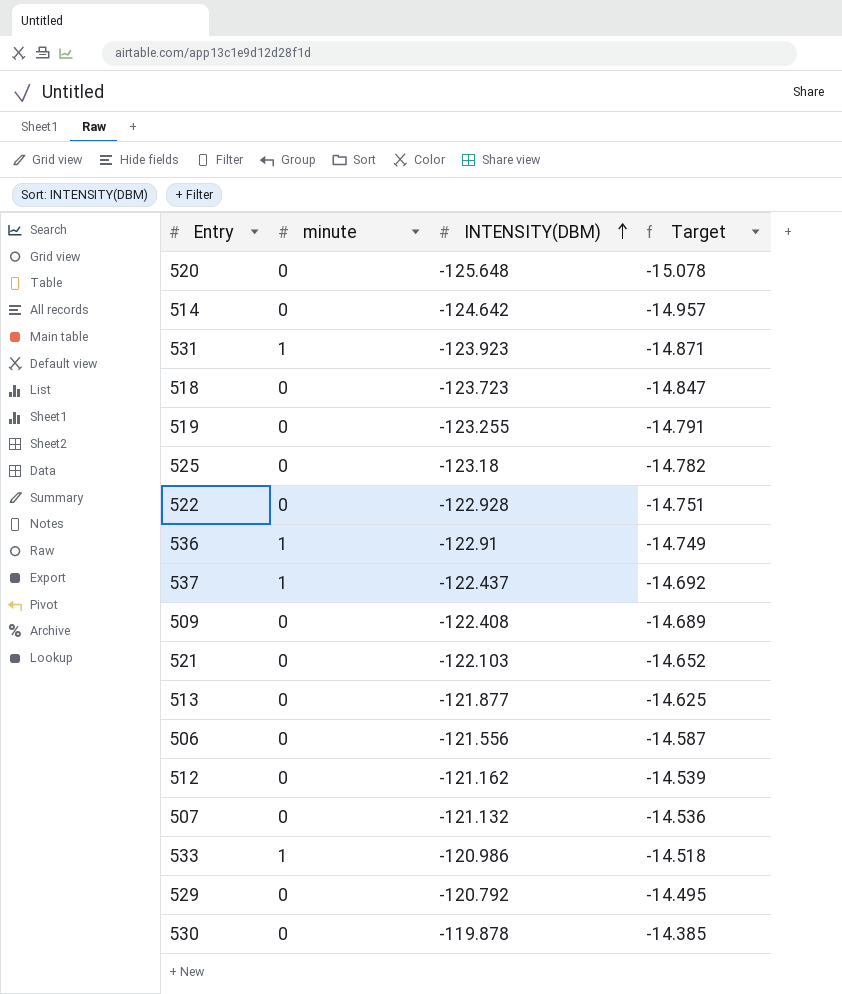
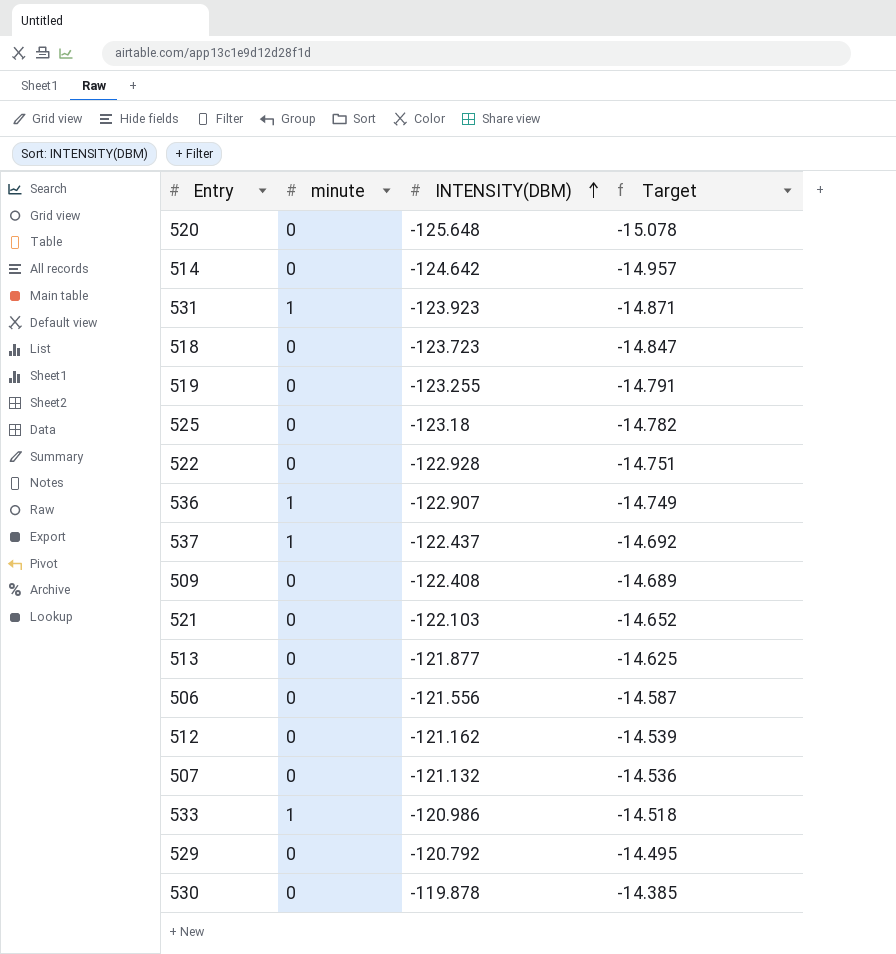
536 | INTENSITY(DBM): -122.91 -> -122.907

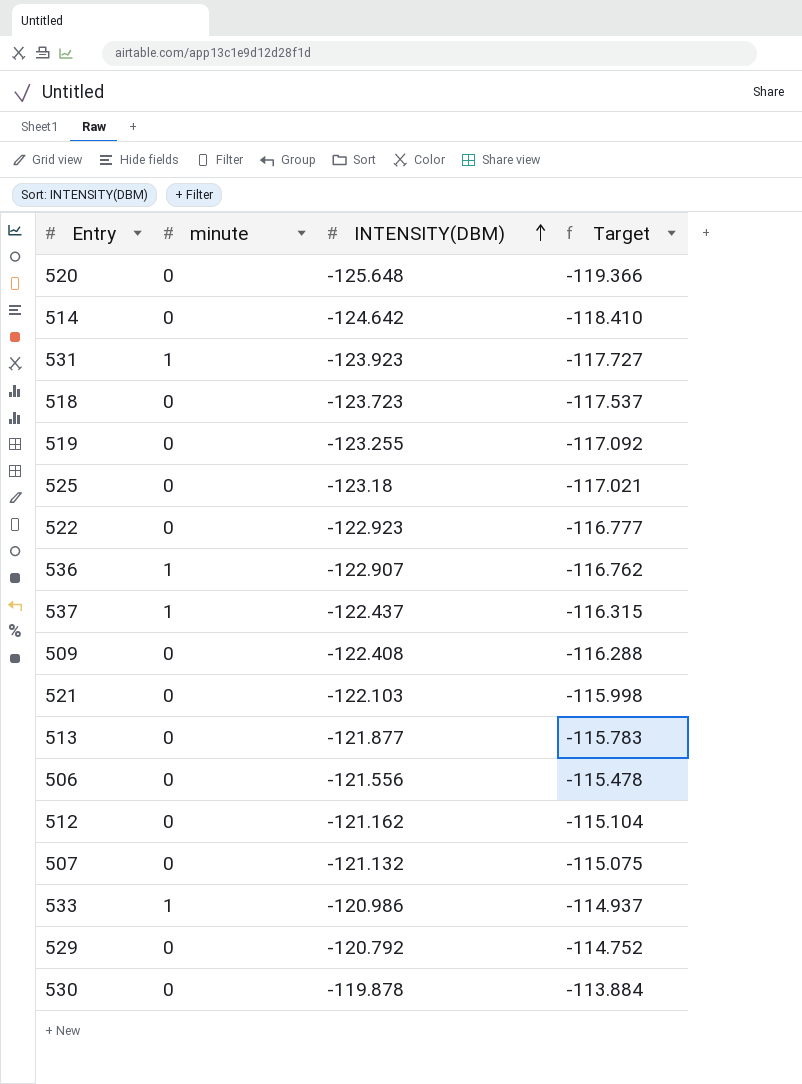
column Target | formula: [INTENSITY(DBM)] * 0.12 -> [INTENSITY(DBM)] * 0.95
522 | INTENSITY(DBM): -122.928 -> -122.923

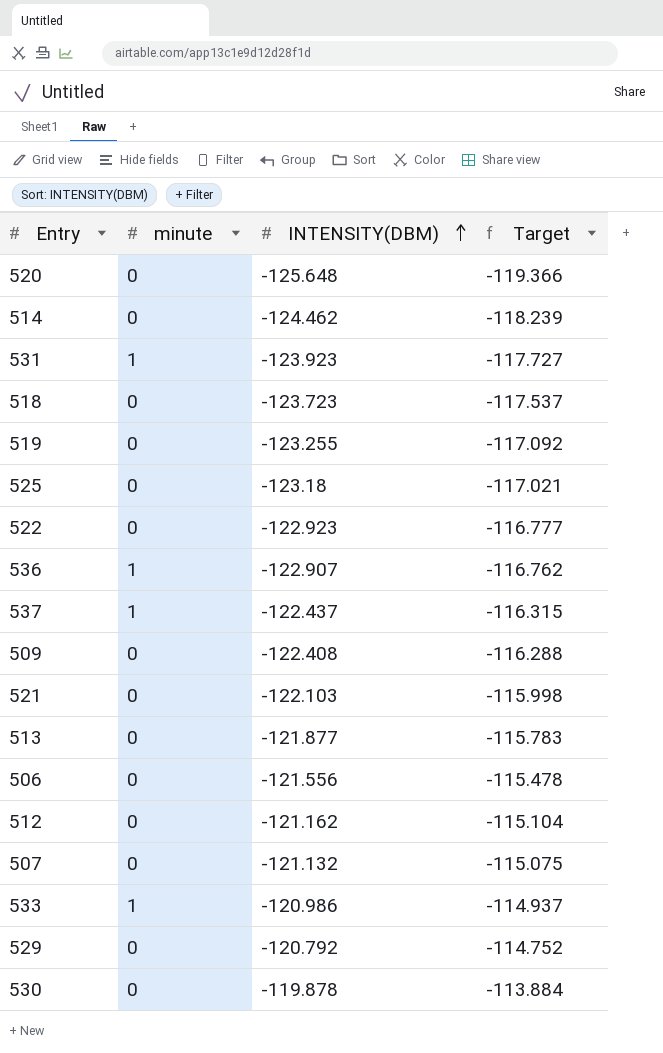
514 | INTENSITY(DBM): -124.642 -> -124.462
514 | Target: -118.410 -> -118.239

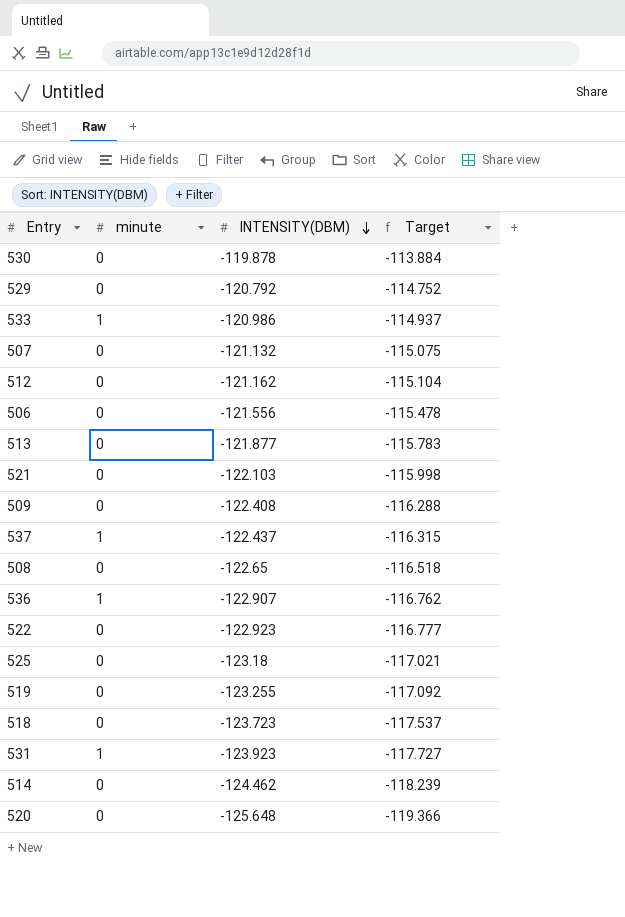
row order: INTENSITY(DBM) ascending -> INTENSITY(DBM) descending
row 508: none -> 0 | -122.65 | -116.518

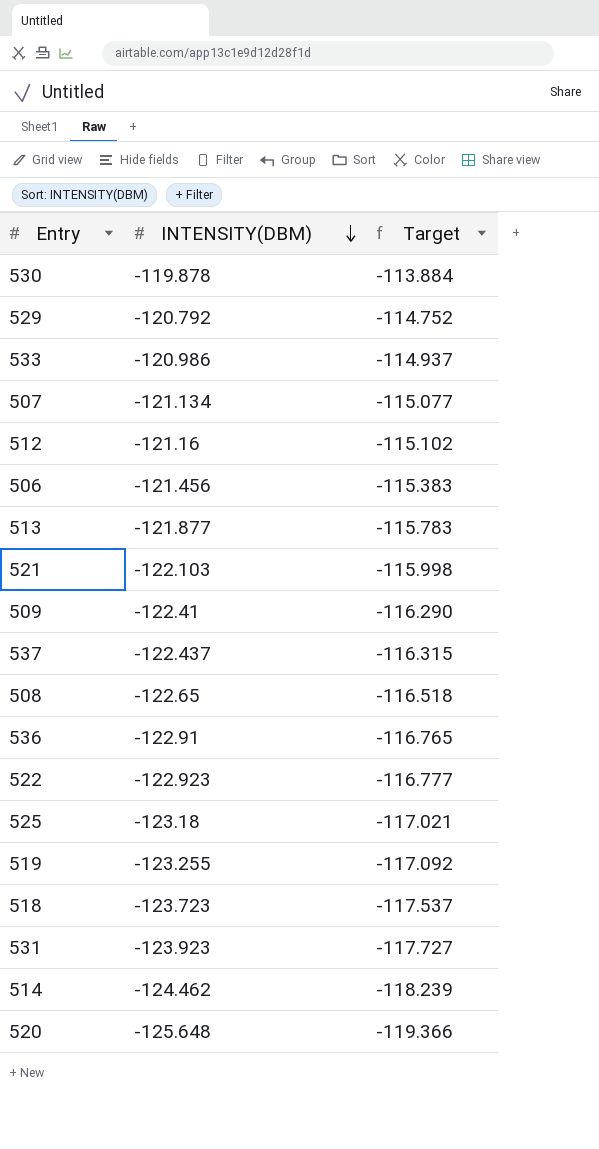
column minute | position: 2 -> none
507 | INTENSITY(DBM): -121.132 -> -121.134
507 | Target: -115.075 -> -115.077
512 | INTENSITY(DBM): -121.162 -> -121.16
512 | Target: -115.104 -> -115.102
506 | INTENSITY(DBM): -121.556 -> -121.456
506 | Target: -115.478 -> -115.383
509 | INTENSITY(DBM): -122.408 -> -122.41
509 | Target: -116.288 -> -116.290
536 | INTENSITY(DBM): -122.907 -> -122.91
536 | Target: -116.762 -> -116.765

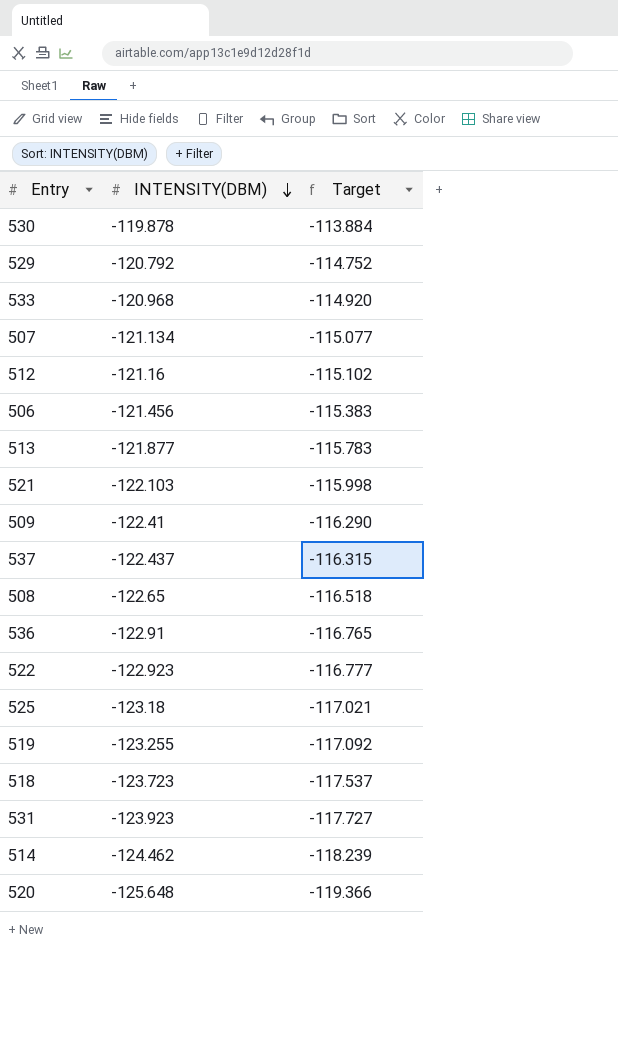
533 | INTENSITY(DBM): -120.986 -> -120.968
533 | Target: -114.937 -> -114.920

